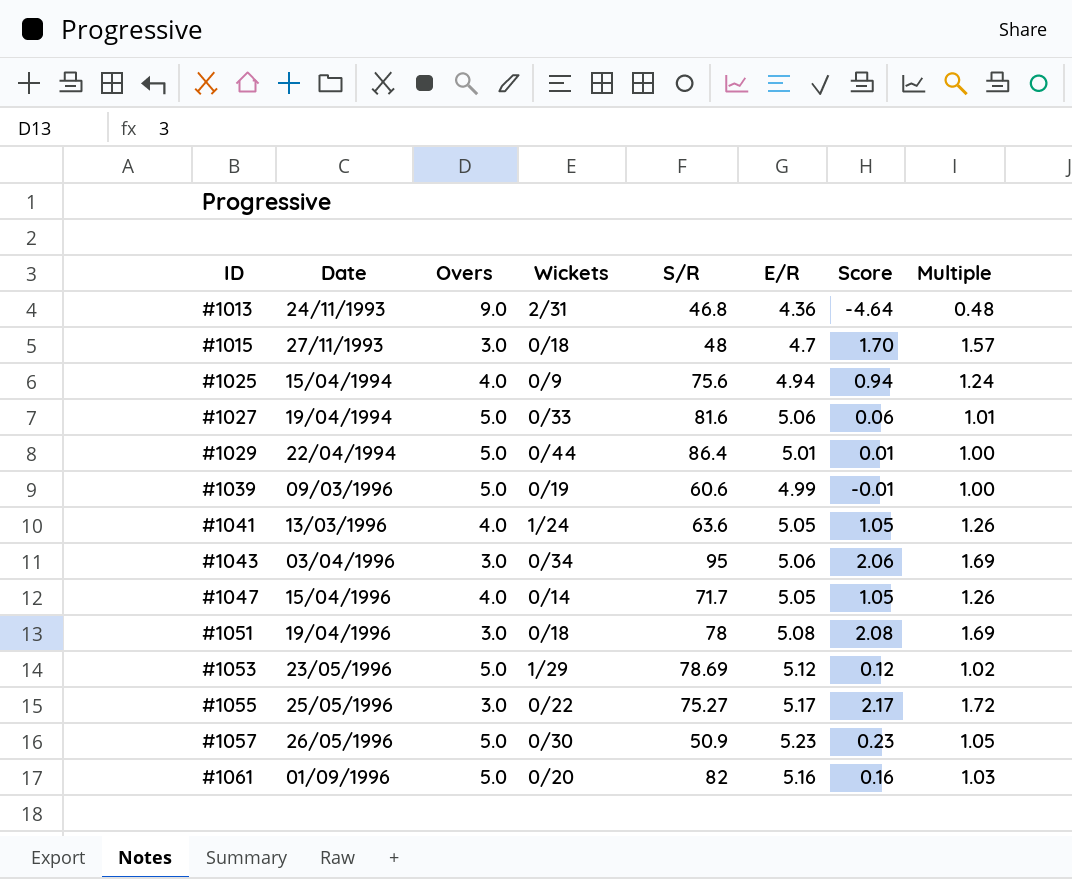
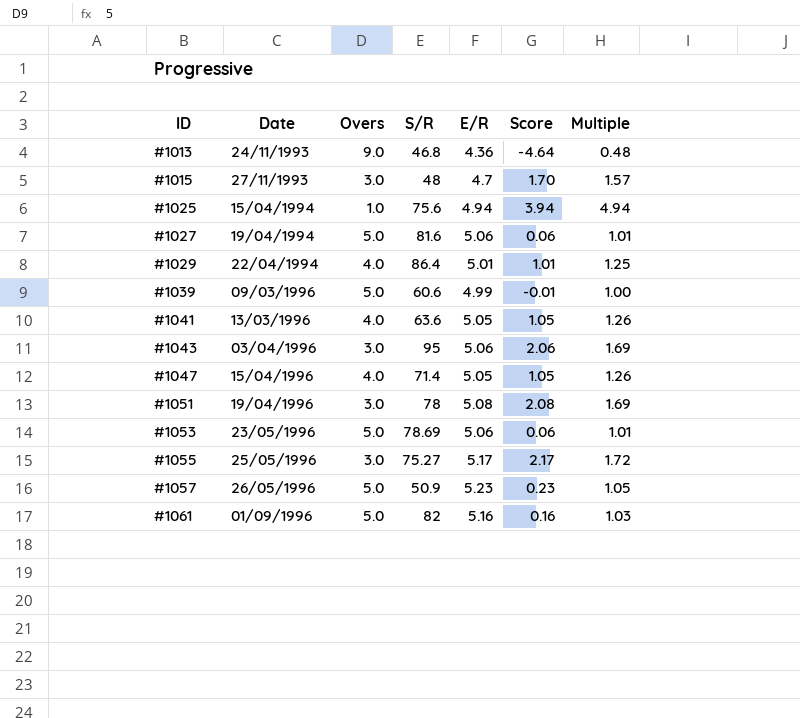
column Wickets | position: 4 -> none
#1025 | Overs: 4.0 -> 1.0
#1025 | Score: 0.94 -> 3.94
#1025 | Multiple: 1.24 -> 4.94
#1029 | Overs: 5.0 -> 4.0
#1029 | Score: 0.01 -> 1.01
#1029 | Multiple: 1.00 -> 1.25
#1047 | S/R: 71.7 -> 71.4
#1053 | E/R: 5.12 -> 5.06
#1053 | Score: 0.12 -> 0.06
#1053 | Multiple: 1.02 -> 1.01

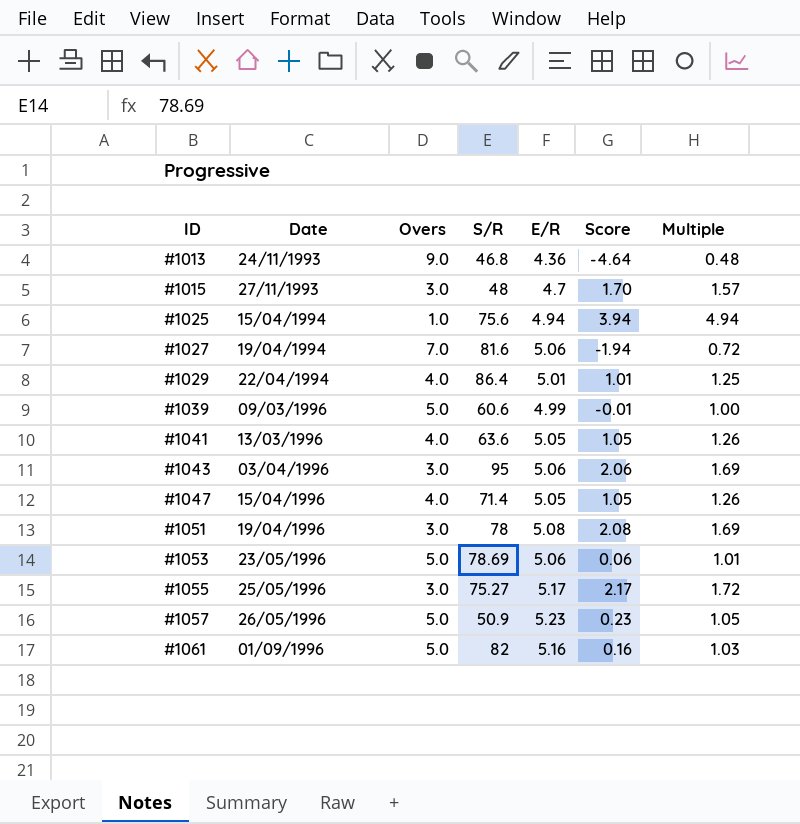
#1027 | Overs: 5.0 -> 7.0
#1027 | Score: 0.06 -> -1.94
#1027 | Multiple: 1.01 -> 0.72

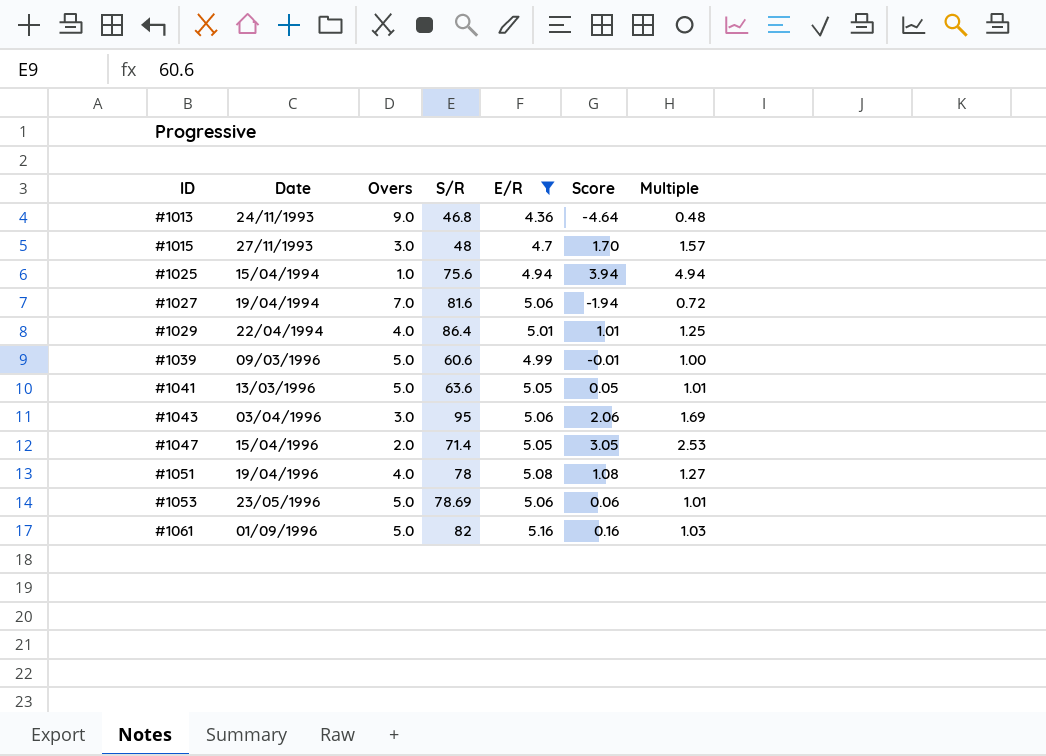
filter: none -> E/R <= 5.16
#1041 | Overs: 4.0 -> 5.0
#1041 | Score: 1.05 -> 0.05
#1041 | Multiple: 1.26 -> 1.01
#1047 | Overs: 4.0 -> 2.0
#1047 | Score: 1.05 -> 3.05
#1047 | Multiple: 1.26 -> 2.53
#1051 | Overs: 3.0 -> 4.0
#1051 | Score: 2.08 -> 1.08
#1051 | Multiple: 1.69 -> 1.27

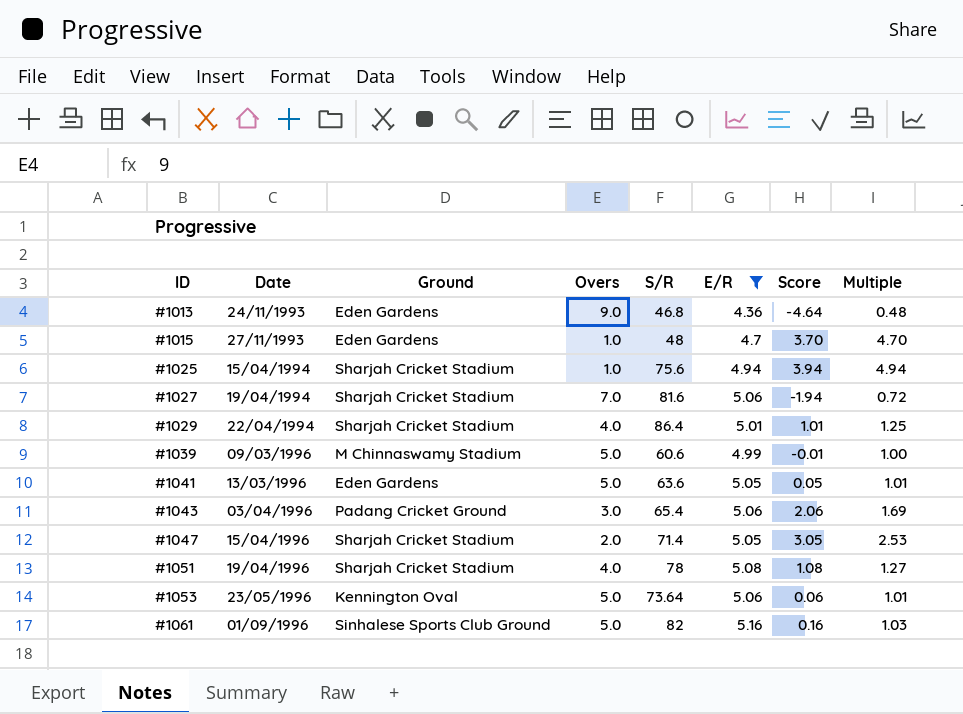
column Ground | position: none -> 3
#1015 | Overs: 3.0 -> 1.0
#1015 | Score: 1.70 -> 3.70
#1015 | Multiple: 1.57 -> 4.70
#1043 | S/R: 95 -> 65.4
#1053 | S/R: 78.69 -> 73.64

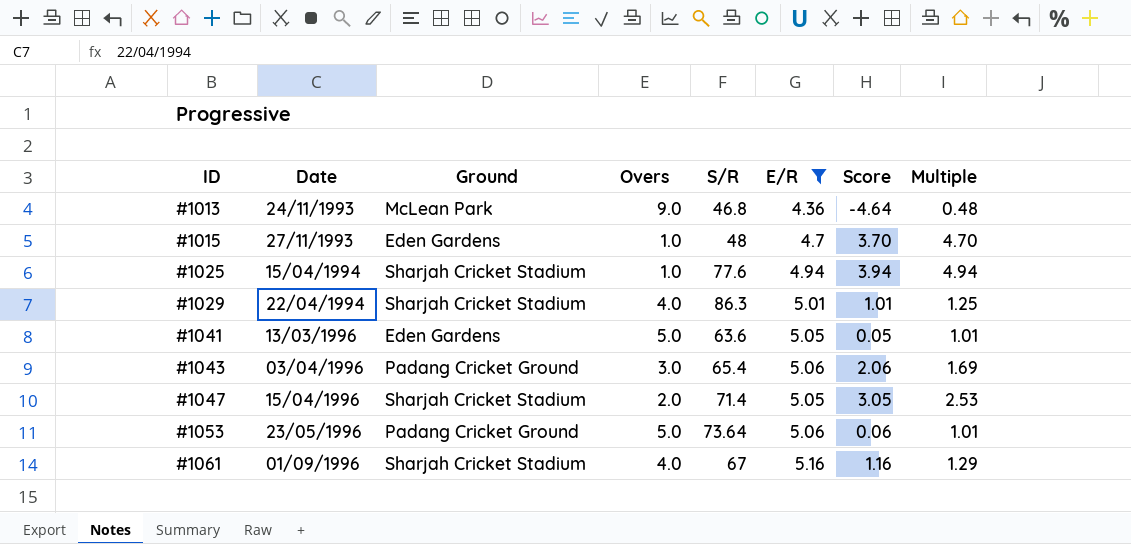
row #1027: 19/04/1994 | Sharjah Cricket Stadium | 7.0 | 81.6 | 5.06 | -1.94 | 0.72 -> none
row #1039: 09/03/1996 | M Chinnaswamy Stadium | 5.0 | 60.6 | 4.99 | -0.01 | 1.00 -> none
row #1051: 19/04/1996 | Sharjah Cricket Stadium | 4.0 | 78 | 5.08 | 1.08 | 1.27 -> none
#1013 | Ground: Eden Gardens -> McLean Park
#1025 | S/R: 75.6 -> 77.6
#1029 | S/R: 86.4 -> 86.3
#1053 | Ground: Kennington Oval -> Padang Cricket Ground
#1061 | Ground: Sinhalese Sports Club Ground -> Sharjah Cricket Stadium
#1061 | Overs: 5.0 -> 4.0
#1061 | S/R: 82 -> 67
#1061 | Score: 0.16 -> 1.16
#1061 | Multiple: 1.03 -> 1.29

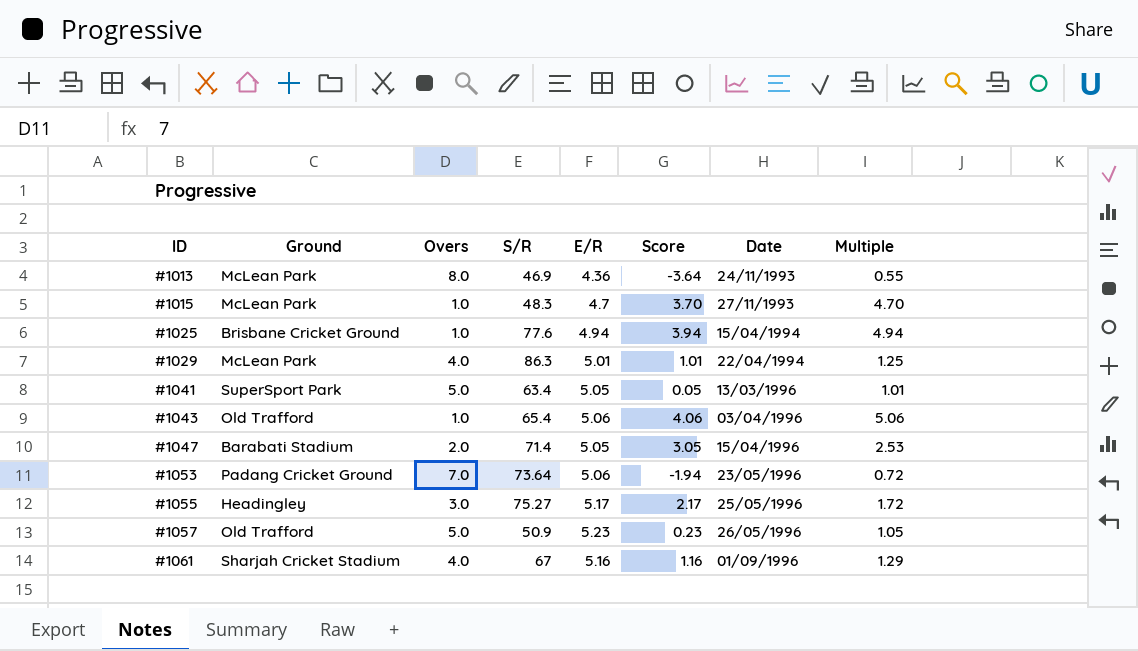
filter: E/R <= 5.16 -> none
column Date | position: 2 -> 7
#1013 | Overs: 9.0 -> 8.0
#1013 | S/R: 46.8 -> 46.9
#1013 | Score: -4.64 -> -3.64
#1013 | Multiple: 0.48 -> 0.55
#1015 | Ground: Eden Gardens -> McLean Park
#1015 | S/R: 48 -> 48.3
#1025 | Ground: Sharjah Cricket Stadium -> Brisbane Cricket Ground
#1029 | Ground: Sharjah Cricket Stadium -> McLean Park
#1041 | Ground: Eden Gardens -> SuperSport Park
#1041 | S/R: 63.6 -> 63.4
#1043 | Ground: Padang Cricket Ground -> Old Trafford
#1043 | Overs: 3.0 -> 1.0
#1043 | Score: 2.06 -> 4.06
#1043 | Multiple: 1.69 -> 5.06
#1047 | Ground: Sharjah Cricket Stadium -> Barabati Stadium
#1053 | Overs: 5.0 -> 7.0
#1053 | Score: 0.06 -> -1.94
#1053 | Multiple: 1.01 -> 0.72

